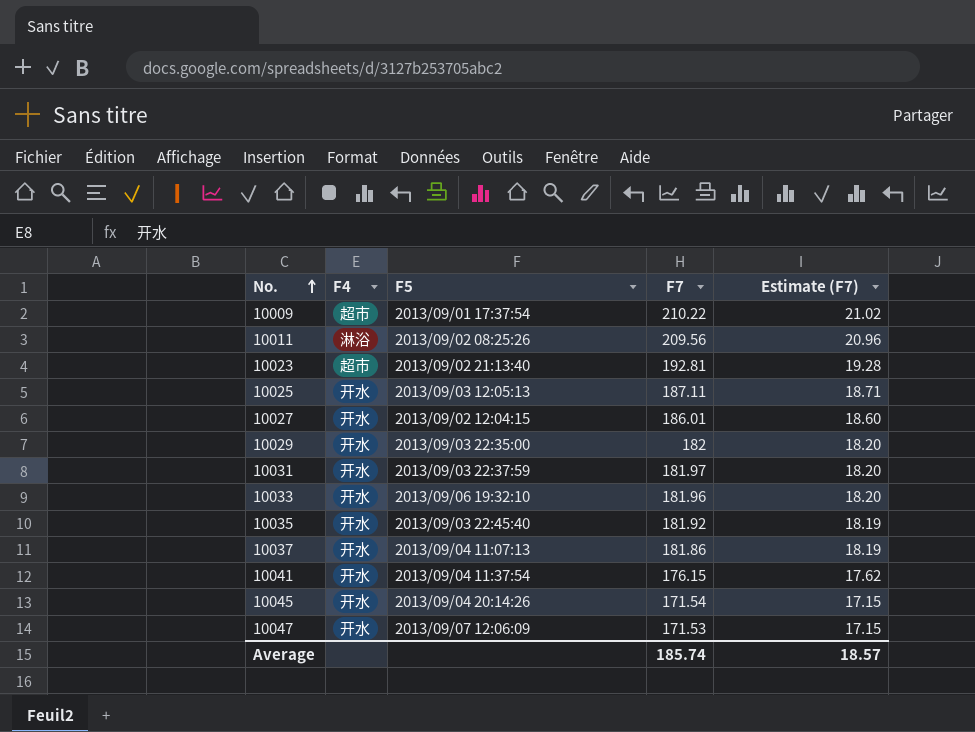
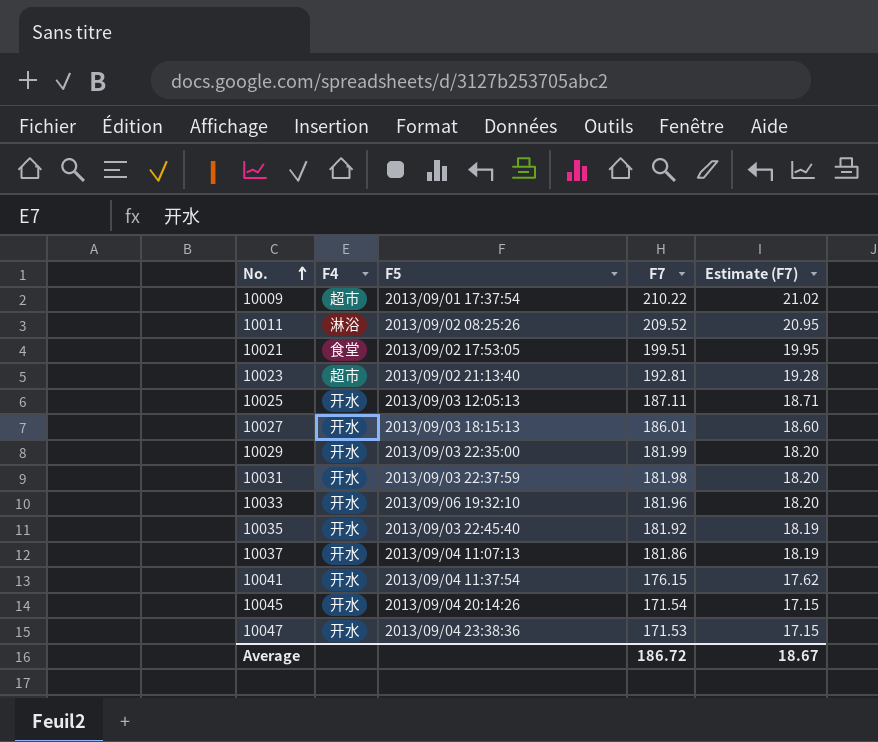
10011 | F7: 209.56 -> 209.52
10011 | Estimate (F7): 20.96 -> 20.95
row 10021: none -> 食堂 | 2013/09/02 17:53:05 | 199.51 | 19.95
10027 | F5: 2013/09/02 12:04:15 -> 2013/09/03 18:15:13
10029 | F7: 182 -> 181.99
10031 | F7: 181.97 -> 181.98
10047 | F5: 2013/09/07 12:06:09 -> 2013/09/04 23:38:36
Average | F7: 185.74 -> 186.72
Average | Estimate (F7): 18.57 -> 18.67

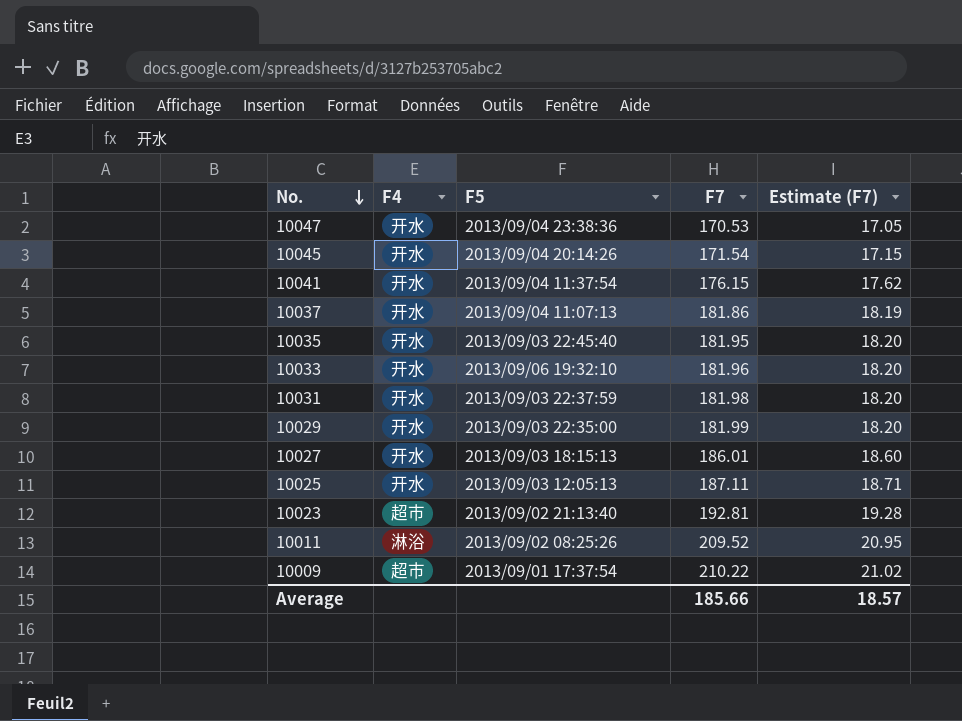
row order: No. ascending -> No. descending
row 10021: 食堂 | 2013/09/02 17:53:05 | 199.51 | 19.95 -> none
10047 | F7: 171.53 -> 170.53
10047 | Estimate (F7): 17.15 -> 17.05
10035 | F7: 181.92 -> 181.95
10035 | Estimate (F7): 18.19 -> 18.20
Average | F7: 186.72 -> 185.66
Average | Estimate (F7): 18.67 -> 18.57

